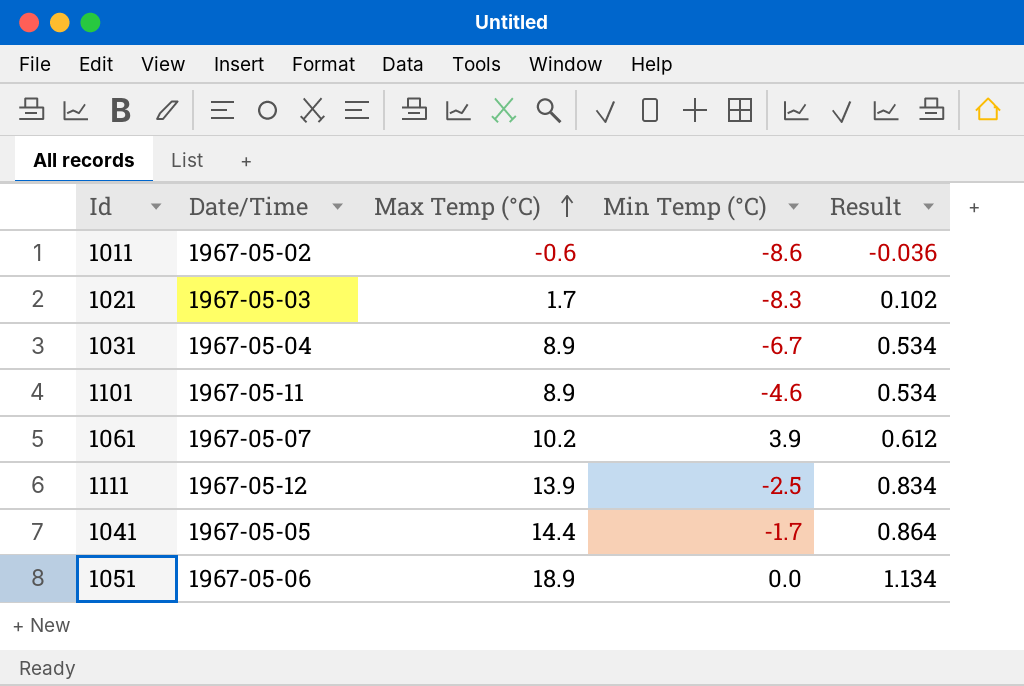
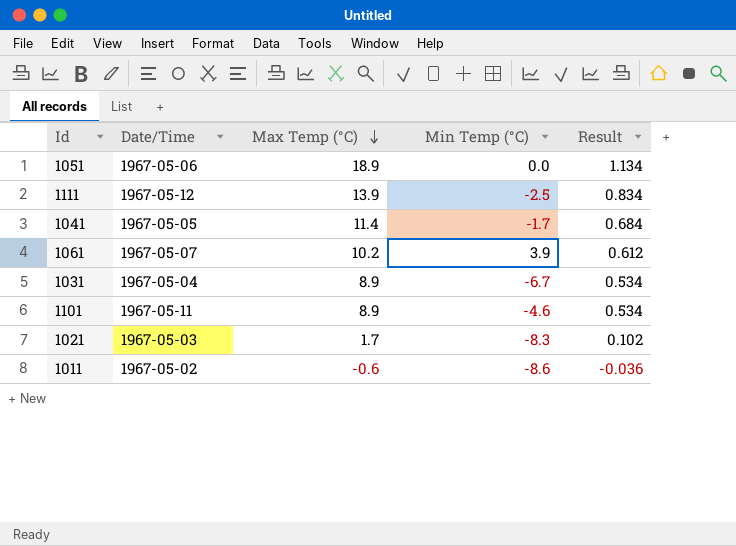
row order: Max Temp (°C) ascending -> Max Temp (°C) descending
1041 | Max Temp (°C): 14.4 -> 11.4
1041 | Result: 0.864 -> 0.684

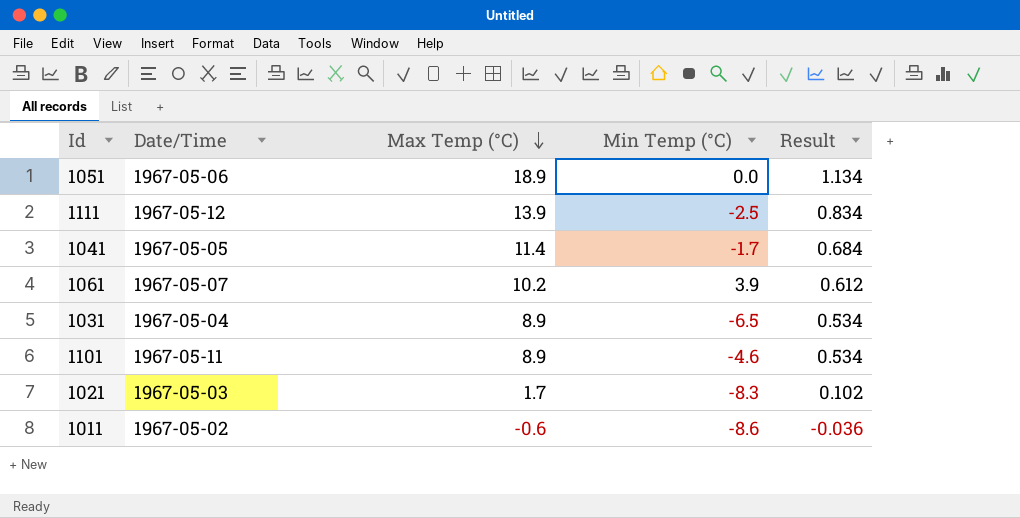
1031 | Min Temp (°C): -6.7 -> -6.5

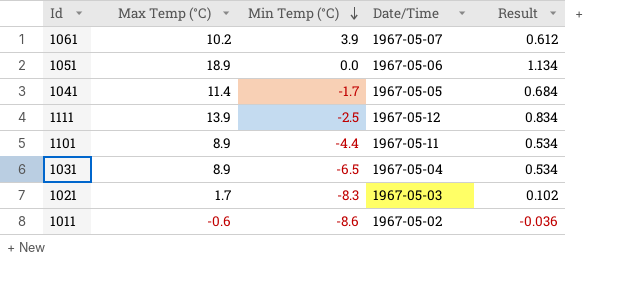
row order: Max Temp (°C) descending -> Min Temp (°C) descending
column Date/Time | position: 2 -> 4
1101 | Min Temp (°C): -4.6 -> -4.4

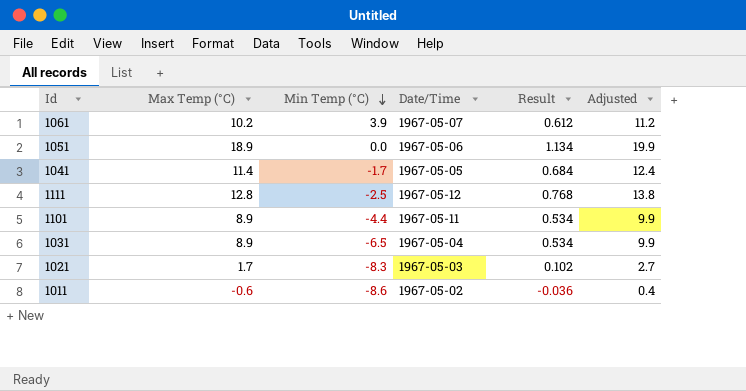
column Adjusted | formula: none -> [Max Temp (°C)] + 1
1111 | Max Temp (°C): 13.9 -> 12.8
1111 | Result: 0.834 -> 0.768

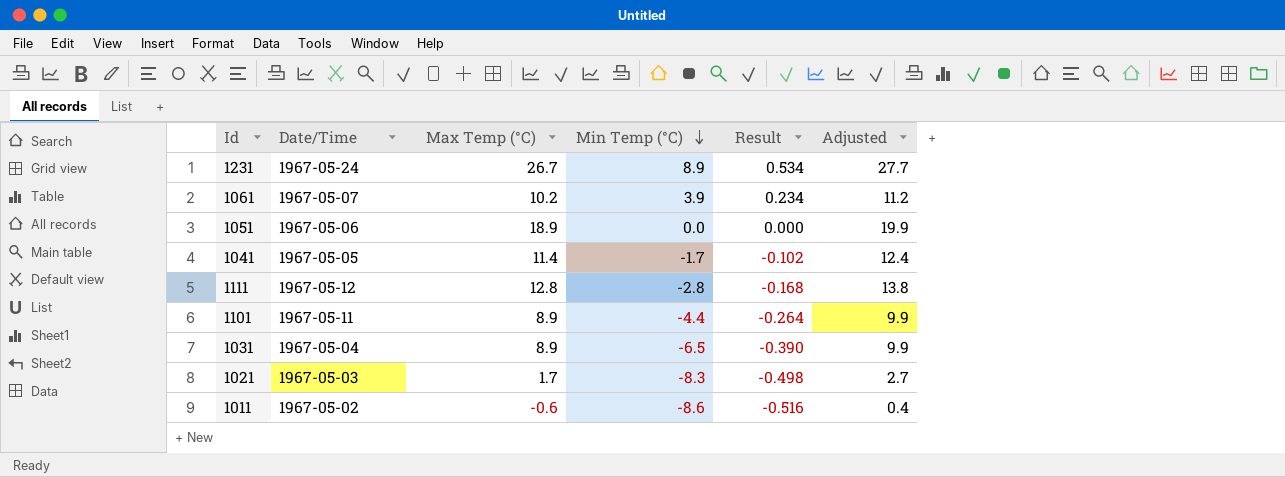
column Date/Time | position: 4 -> 2
column Result | formula: [Max Temp (°C)] * 0.06 -> [Min Temp (°C)] * 0.06
row 1231: none -> 1967-05-24 | 26.7 | 8.9 | 0.534 | 27.7
1111 | Min Temp (°C): -2.5 -> -2.8

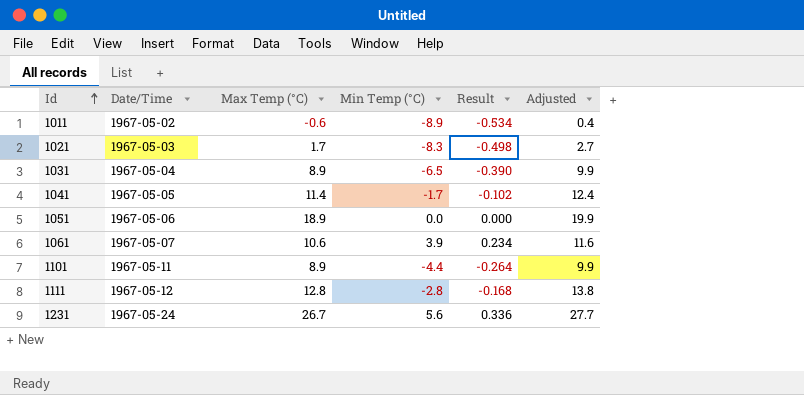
row order: Min Temp (°C) descending -> Id ascending
1011 | Min Temp (°C): -8.6 -> -8.9
1011 | Result: -0.516 -> -0.534
1061 | Max Temp (°C): 10.2 -> 10.6
1061 | Adjusted: 11.2 -> 11.6
1231 | Min Temp (°C): 8.9 -> 5.6
1231 | Result: 0.534 -> 0.336

